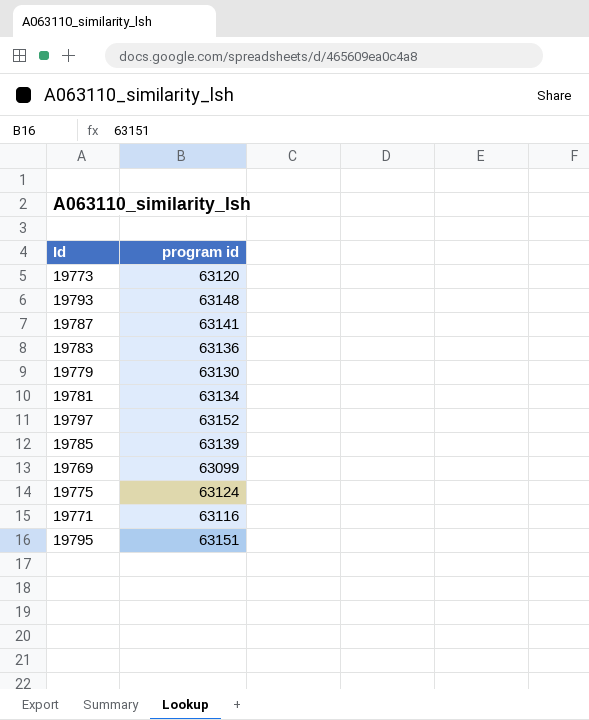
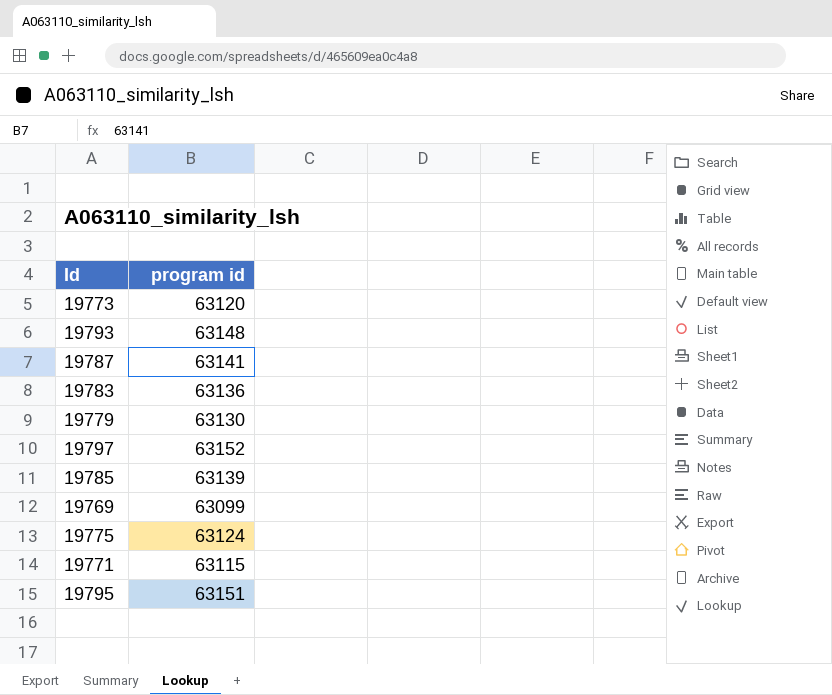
row 19781: 63134 -> none
19771 | program id: 63116 -> 63115

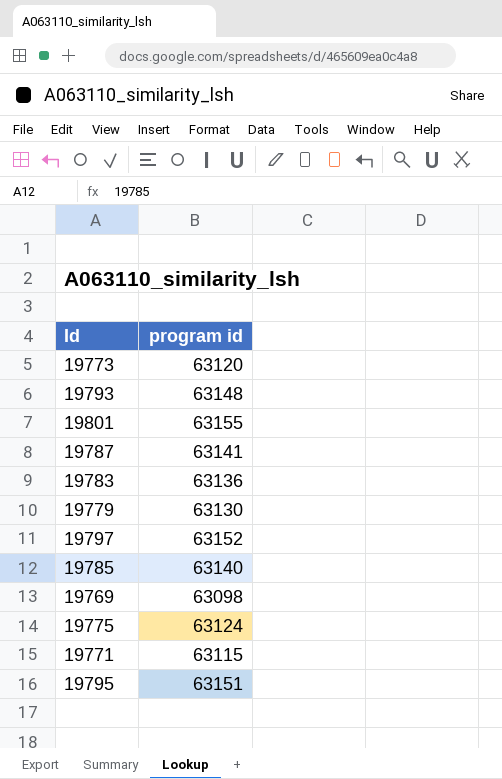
row 19801: none -> 63155
19785 | program id: 63139 -> 63140
19769 | program id: 63099 -> 63098

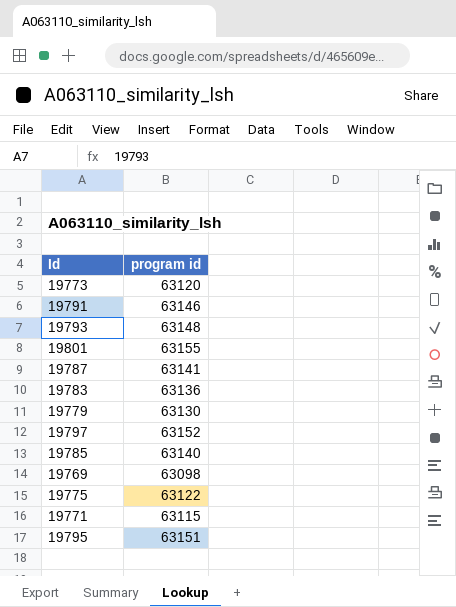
row 19791: none -> 63146
19775 | program id: 63124 -> 63122

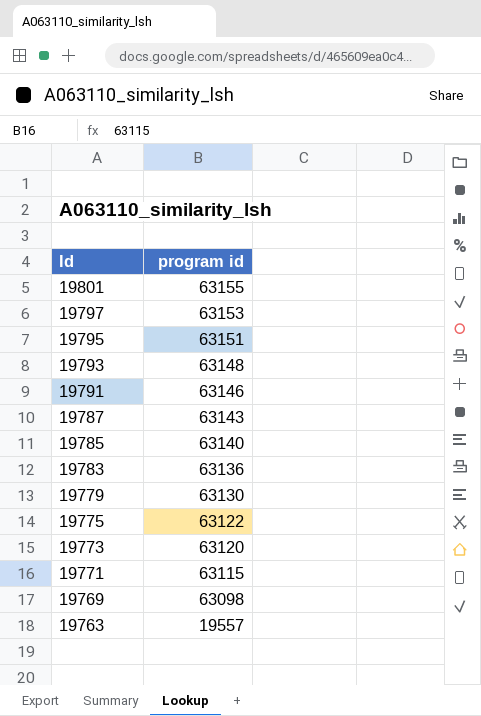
row order: none -> Id descending
19797 | program id: 63152 -> 63153
19787 | program id: 63141 -> 63143
row 19763: none -> 19557

